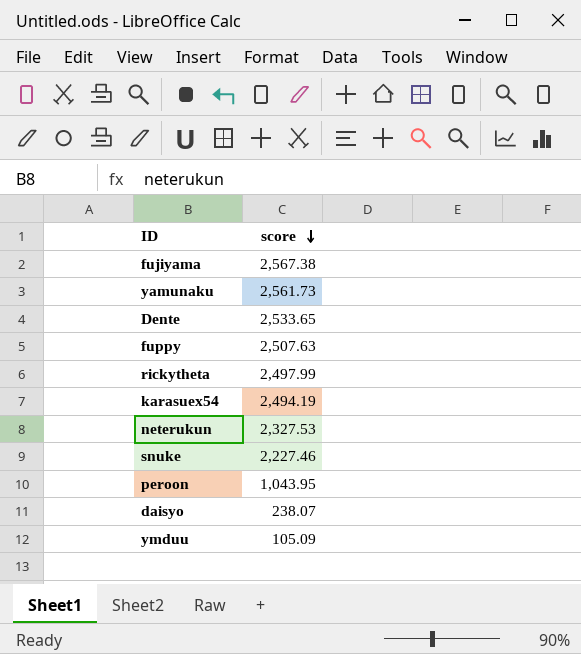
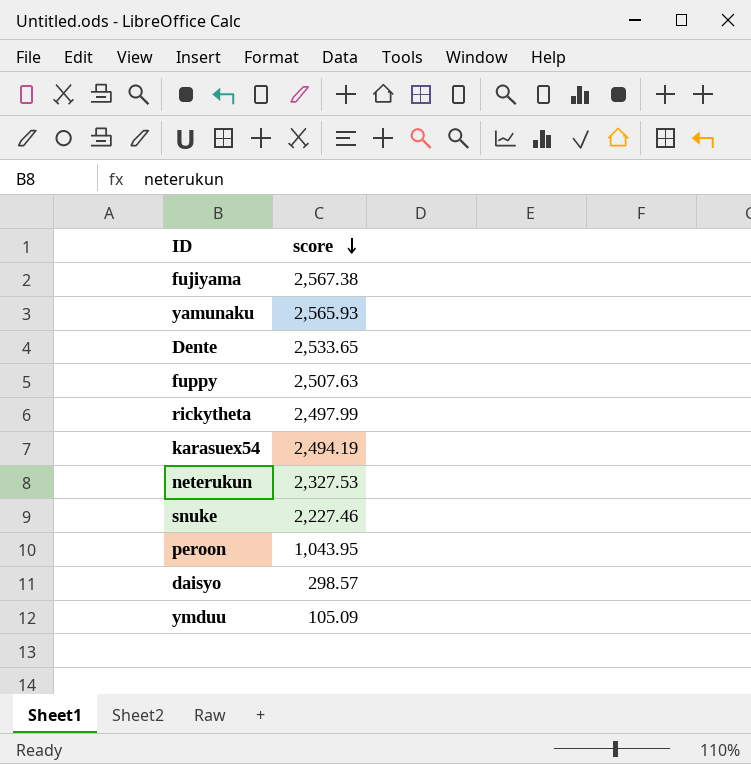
yamunaku | score: 2,561.73 -> 2,565.93
daisyo | score: 238.07 -> 298.57

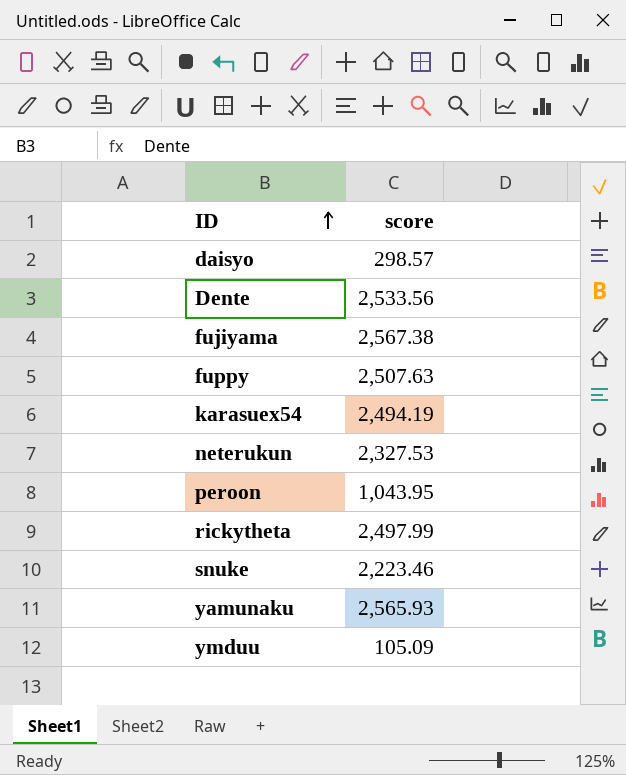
row order: score descending -> ID ascending
Dente | score: 2,533.65 -> 2,533.56
snuke | score: 2,227.46 -> 2,223.46

